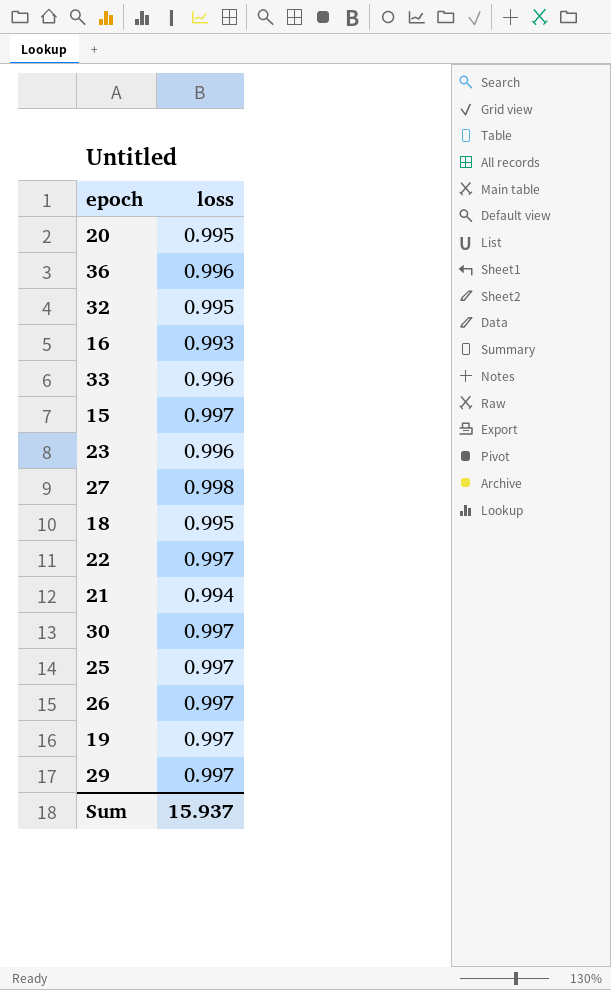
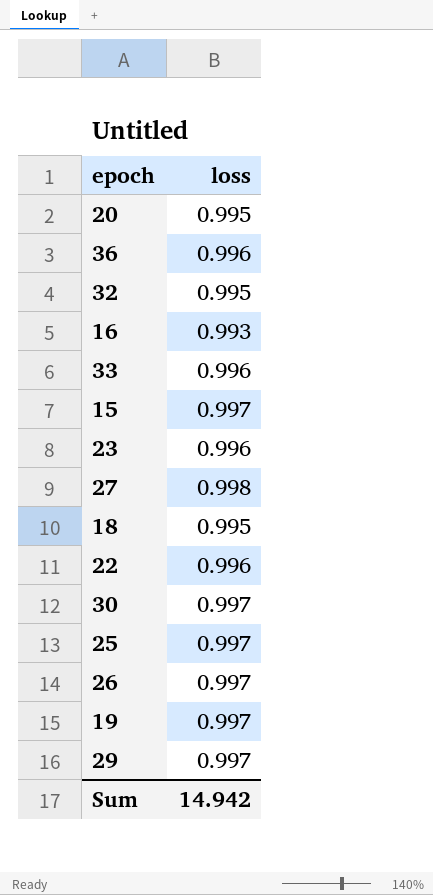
row 21: 0.994 -> none
22 | loss: 0.997 -> 0.996
Sum | loss: 15.937 -> 14.942

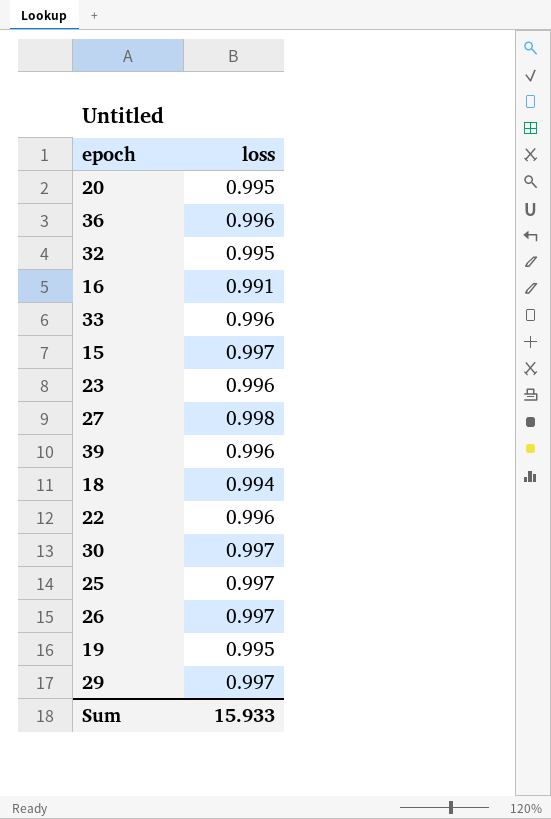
16 | loss: 0.993 -> 0.991
row 39: none -> 0.996
18 | loss: 0.995 -> 0.994
19 | loss: 0.997 -> 0.995
Sum | loss: 14.942 -> 15.933

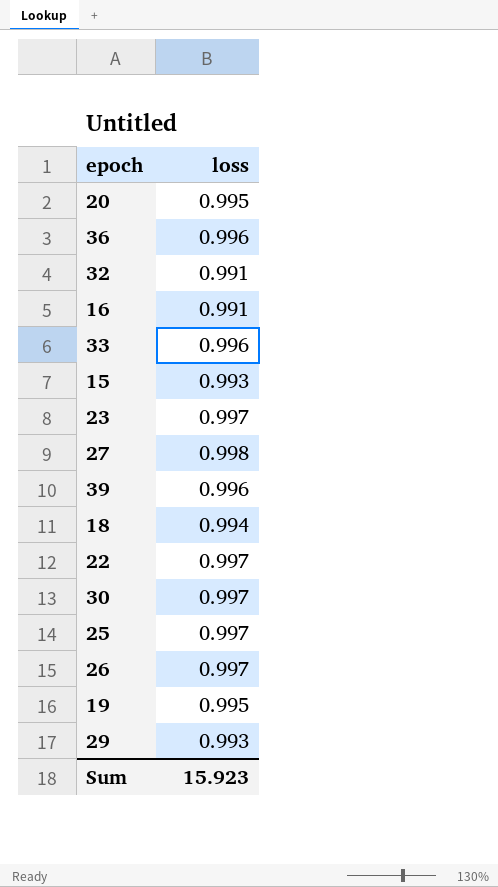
32 | loss: 0.995 -> 0.991
15 | loss: 0.997 -> 0.993
23 | loss: 0.996 -> 0.997
22 | loss: 0.996 -> 0.997
29 | loss: 0.997 -> 0.993
Sum | loss: 15.933 -> 15.923

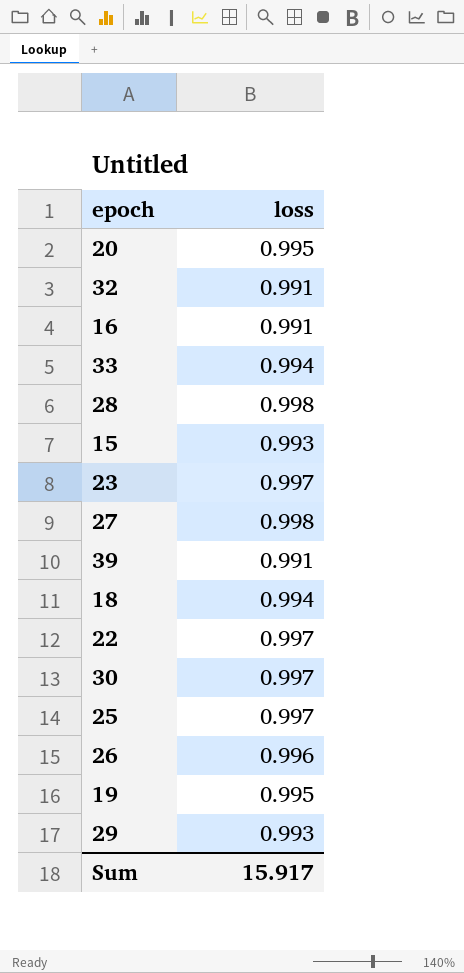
row 36: 0.996 -> none
33 | loss: 0.996 -> 0.994
row 28: none -> 0.998
39 | loss: 0.996 -> 0.991
26 | loss: 0.997 -> 0.996
Sum | loss: 15.923 -> 15.917

